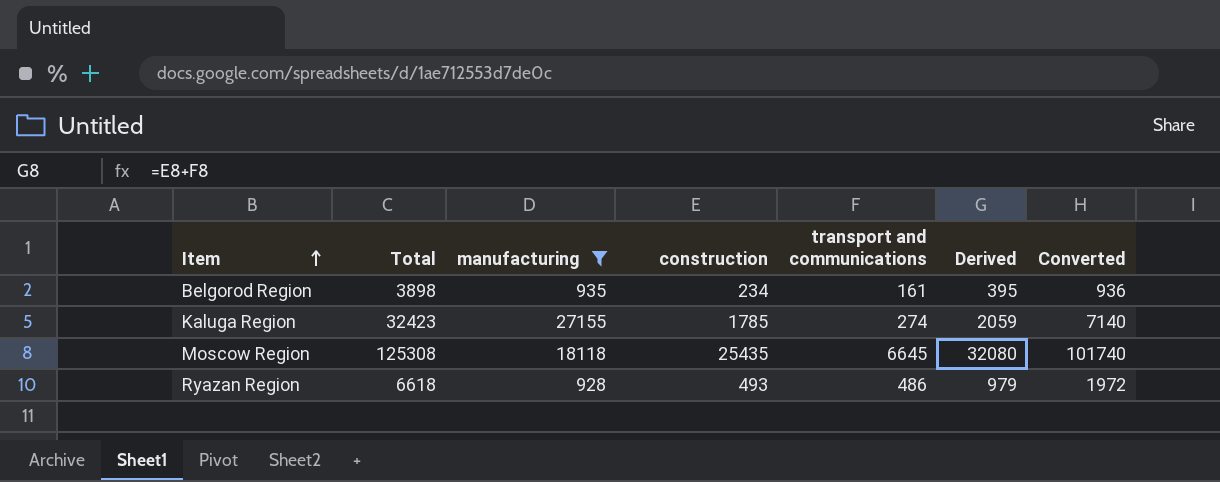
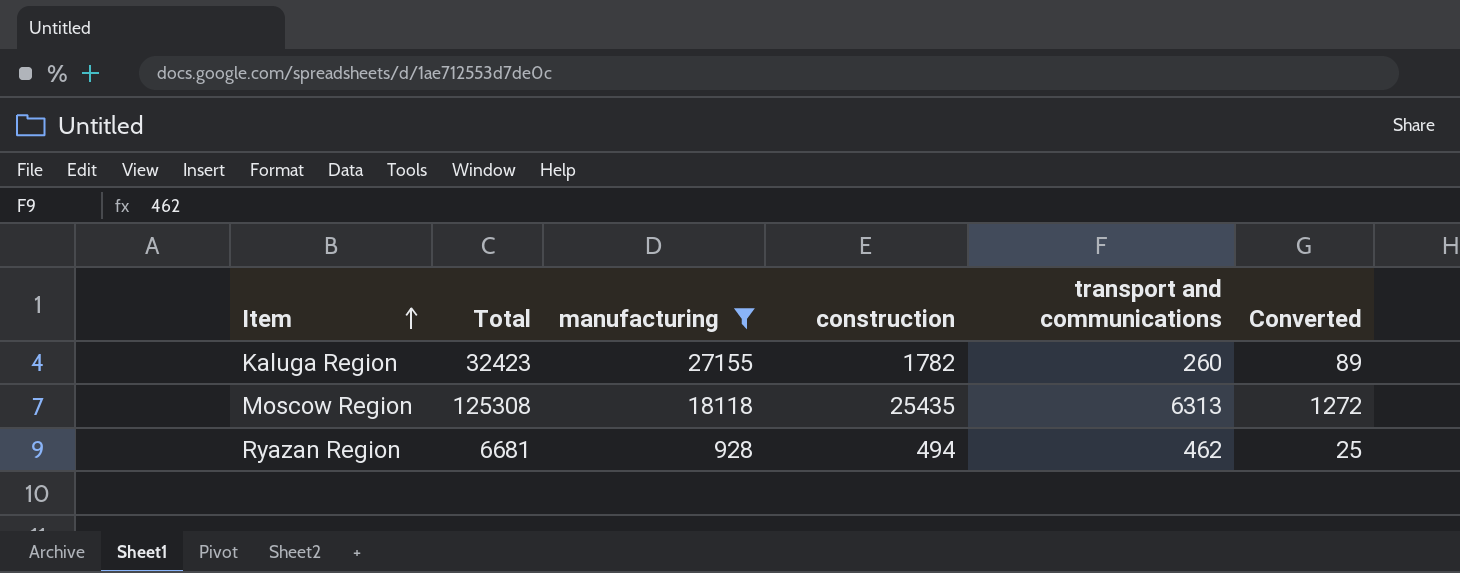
column Derived | formula: [construction] + [transport and communications] -> none
column Converted | formula: [construction] * 4 -> [construction] * 0.05
row Belgorod Region: 3898 | 935 | 234 | 161 | 395 | 936 -> none
Kaluga Region | construction: 1785 -> 1782
Kaluga Region | transport and communications: 274 -> 260
Moscow Region | transport and communications: 6645 -> 6313
Ryazan Region | Total: 6618 -> 6681
Ryazan Region | construction: 493 -> 494
Ryazan Region | transport and communications: 486 -> 462

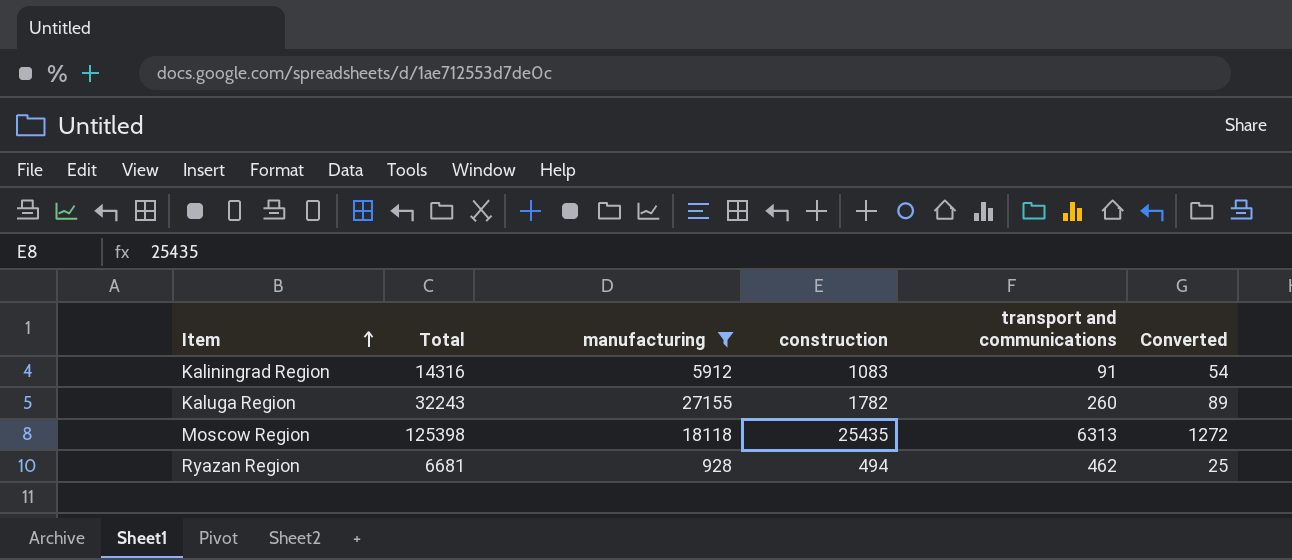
row Kaliningrad Region: none -> 14316 | 5912 | 1083 | 91 | 54
Kaluga Region | Total: 32423 -> 32243
Moscow Region | Total: 125308 -> 125398

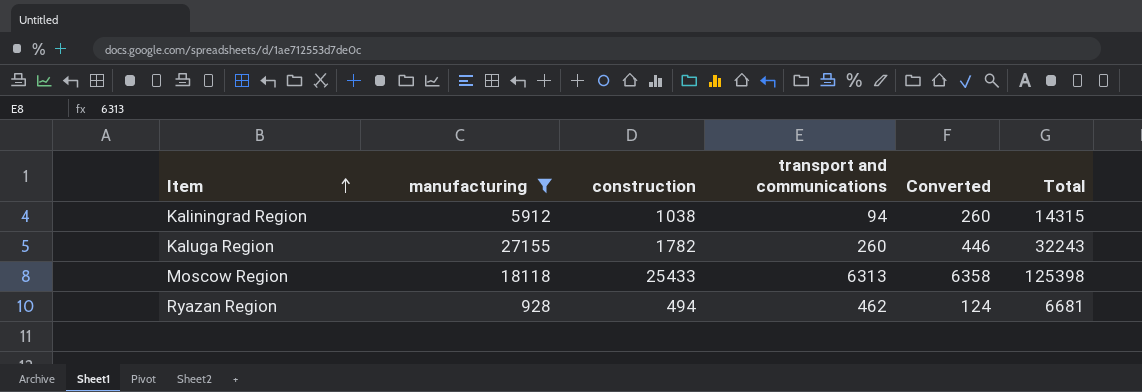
column Converted | formula: [construction] * 0.05 -> [construction] * 0.25
column Total | position: 2 -> 6
Kaliningrad Region | construction: 1083 -> 1038
Kaliningrad Region | transport and communications: 91 -> 94
Kaliningrad Region | Total: 14316 -> 14315
Moscow Region | construction: 25435 -> 25433

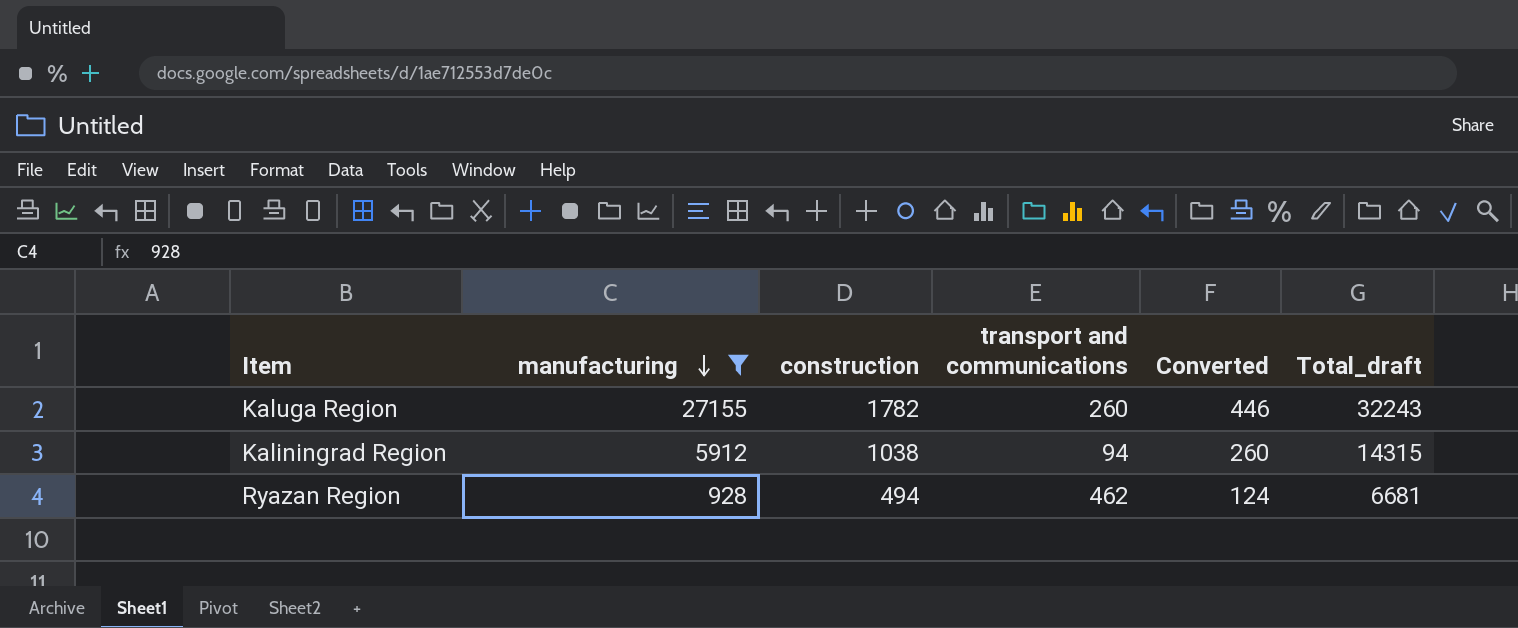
row order: Item ascending -> manufacturing descending
column name: Total -> Total_draft
row Moscow Region: 18118 | 25433 | 6313 | 6358 | 125398 -> none

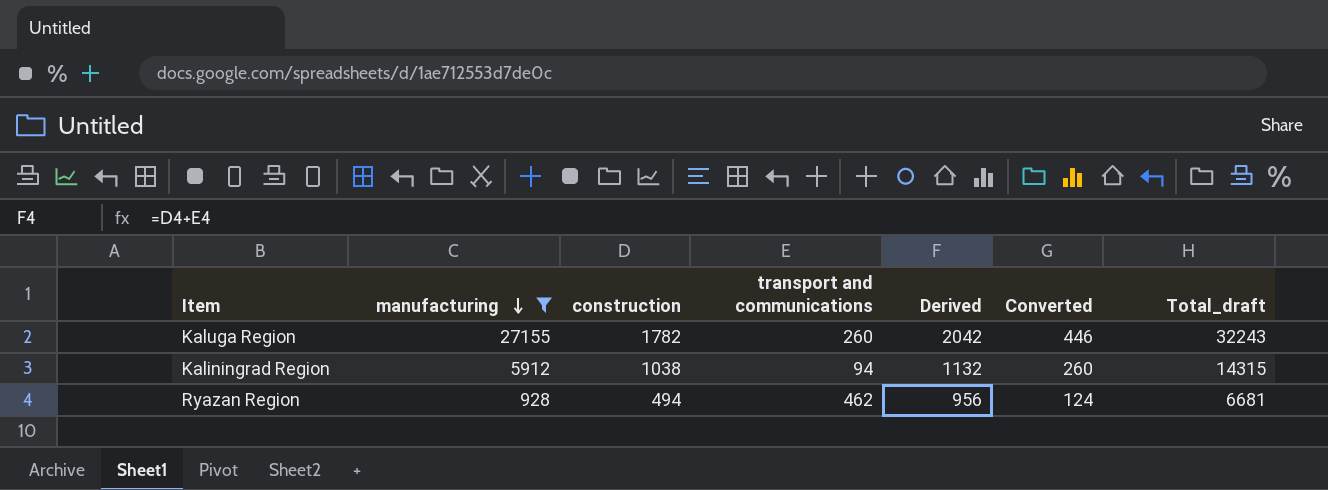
column Derived | formula: none -> [construction] + [transport and communications]

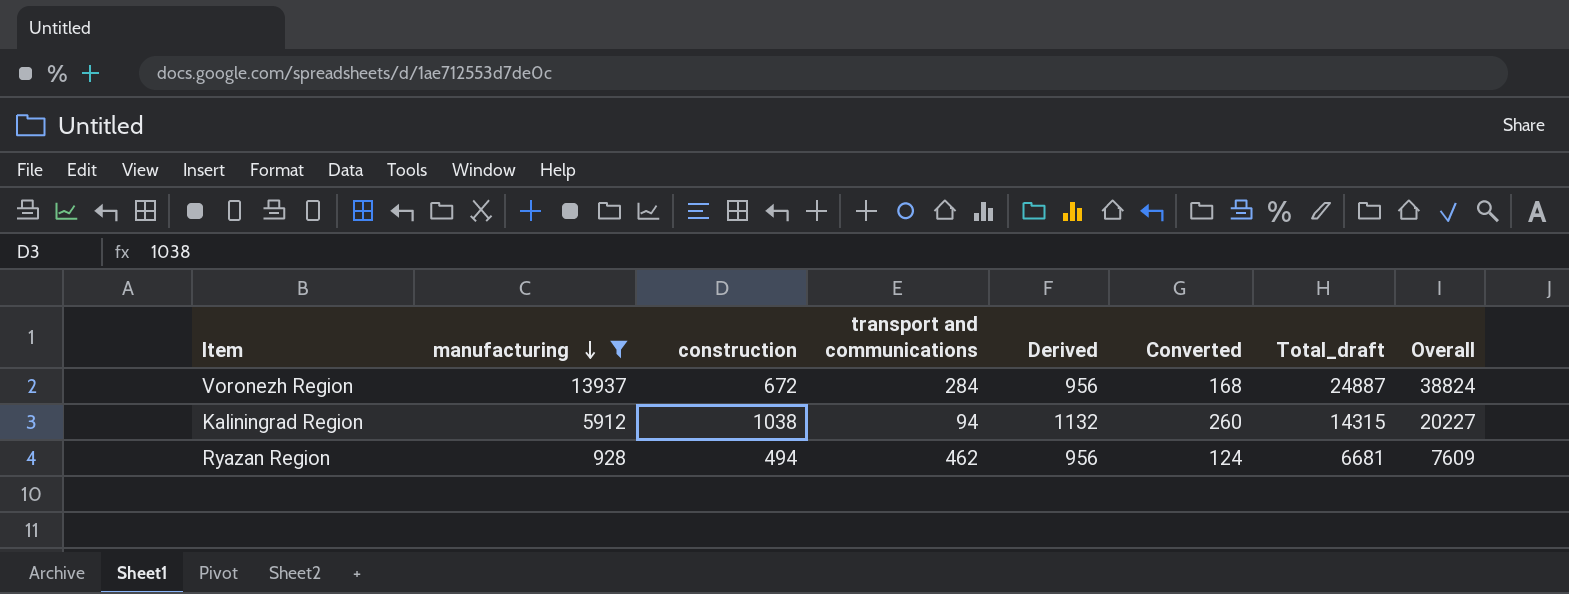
column Overall | formula: none -> [manufacturing] + [Total_draft]
row Kaluga Region: 27155 | 1782 | 260 | 2042 | 446 | 32243 -> none
row Voronezh Region: none -> 13937 | 672 | 284 | 956 | 168 | 24887 | 38824

